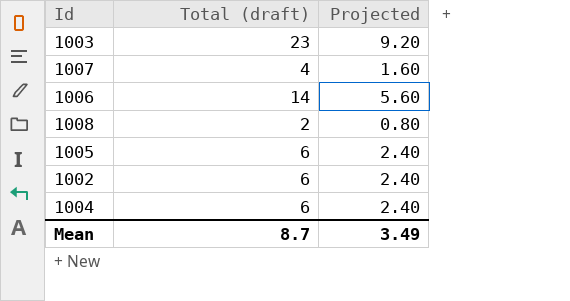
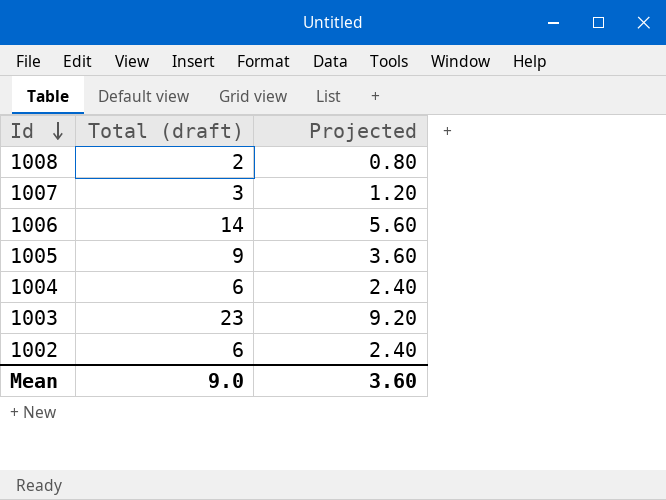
row order: none -> Id descending
1007 | Total (draft): 4 -> 3
1007 | Projected: 1.60 -> 1.20
1005 | Total (draft): 6 -> 9
1005 | Projected: 2.40 -> 3.60
Mean | Total (draft): 8.7 -> 9.0
Mean | Projected: 3.49 -> 3.60

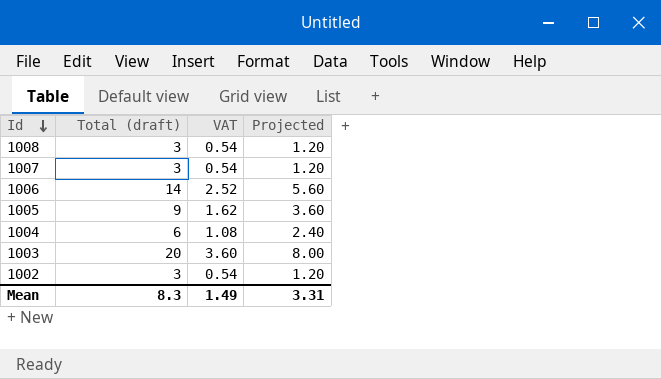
column VAT | formula: none -> [Total (draft)] * 0.18
1008 | Total (draft): 2 -> 3
1008 | Projected: 0.80 -> 1.20
1003 | Total (draft): 23 -> 20
1003 | Projected: 9.20 -> 8.00
1002 | Total (draft): 6 -> 3
1002 | Projected: 2.40 -> 1.20
Mean | Total (draft): 9.0 -> 8.3
Mean | Projected: 3.60 -> 3.31

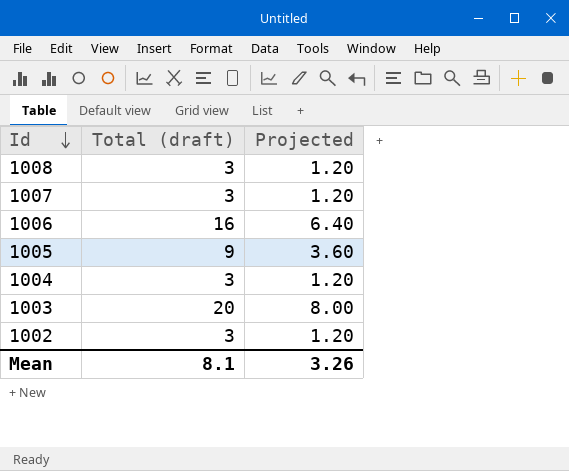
column VAT | formula: [Total (draft)] * 0.18 -> none
1006 | Total (draft): 14 -> 16
1006 | Projected: 5.60 -> 6.40
1004 | Total (draft): 6 -> 3
1004 | Projected: 2.40 -> 1.20
Mean | Total (draft): 8.3 -> 8.1
Mean | Projected: 3.31 -> 3.26

